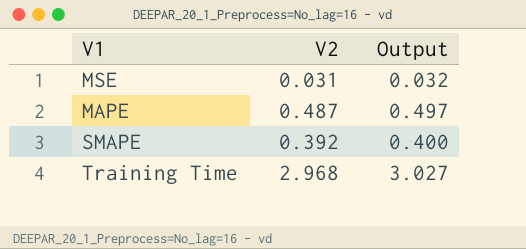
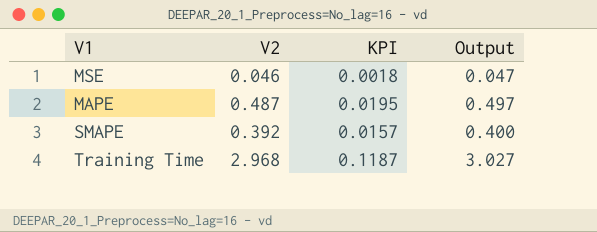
column KPI | formula: none -> [V2] * 0.04
MSE | V2: 0.031 -> 0.046
MSE | Output: 0.032 -> 0.047

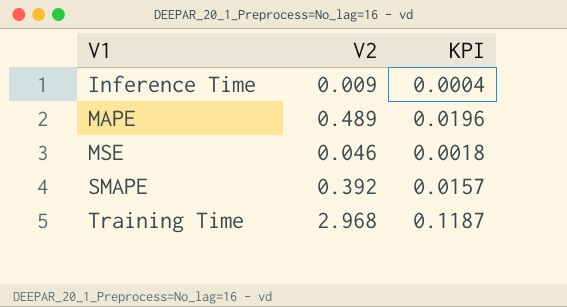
row order: none -> V1 ascending
column Output | formula: [V2] * 1.02 -> none
row Inference Time: none -> 0.009 | 0.0004
MAPE | V2: 0.487 -> 0.489
MAPE | KPI: 0.0195 -> 0.0196

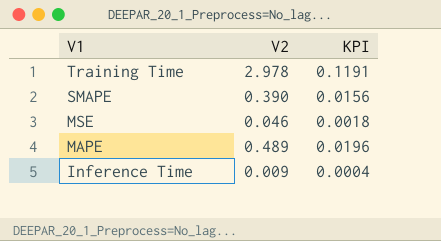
row order: V1 ascending -> V1 descending
Training Time | V2: 2.968 -> 2.978
Training Time | KPI: 0.1187 -> 0.1191
SMAPE | V2: 0.392 -> 0.390
SMAPE | KPI: 0.0157 -> 0.0156

